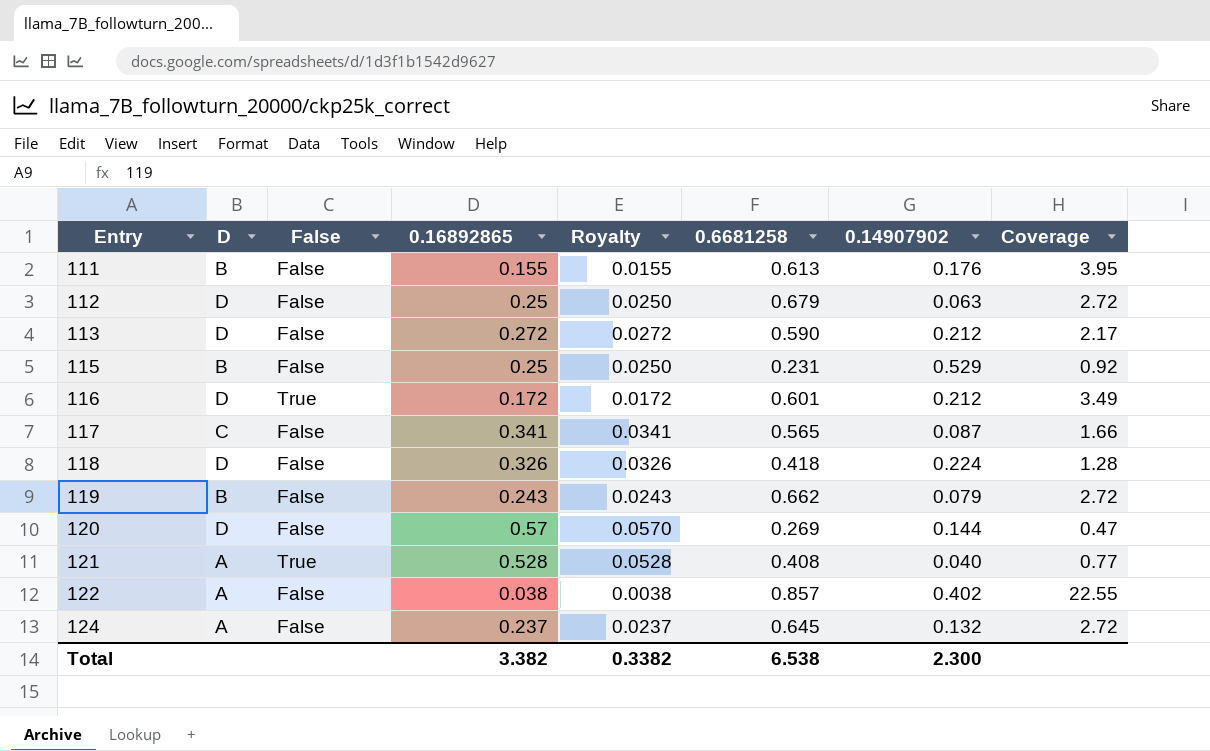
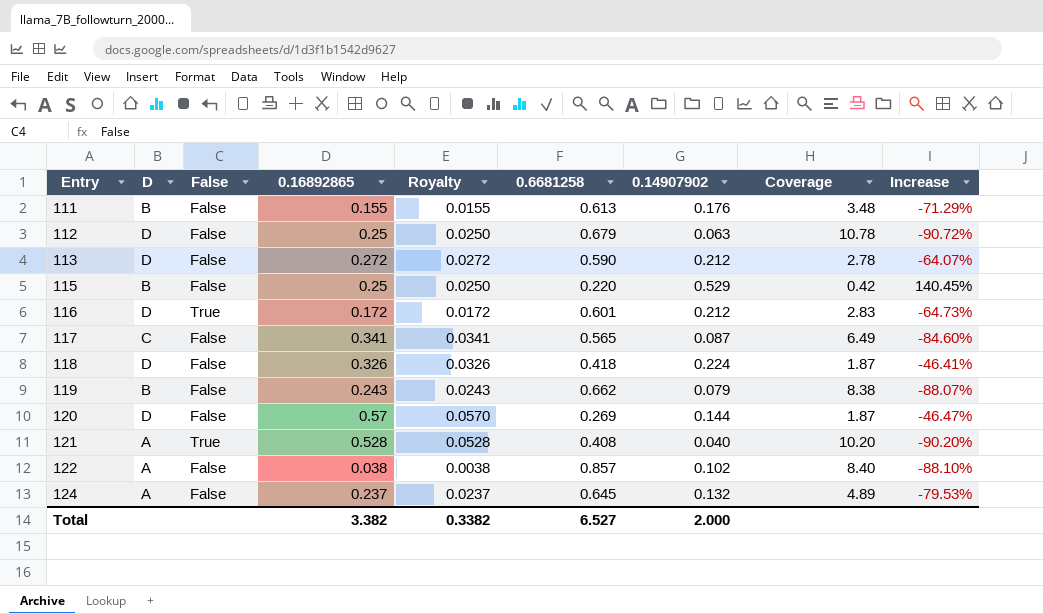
column Coverage | formula: [0.6681258] / [0.16892865] -> [0.6681258] / [0.14907902]
column Increase | formula: none -> ([0.14907902] - [0.6681258]) / [0.6681258]
115 | 0.6681258: 0.231 -> 0.220
122 | 0.14907902: 0.402 -> 0.102
Total | 0.6681258: 6.538 -> 6.527
Total | 0.14907902: 2.300 -> 2.000

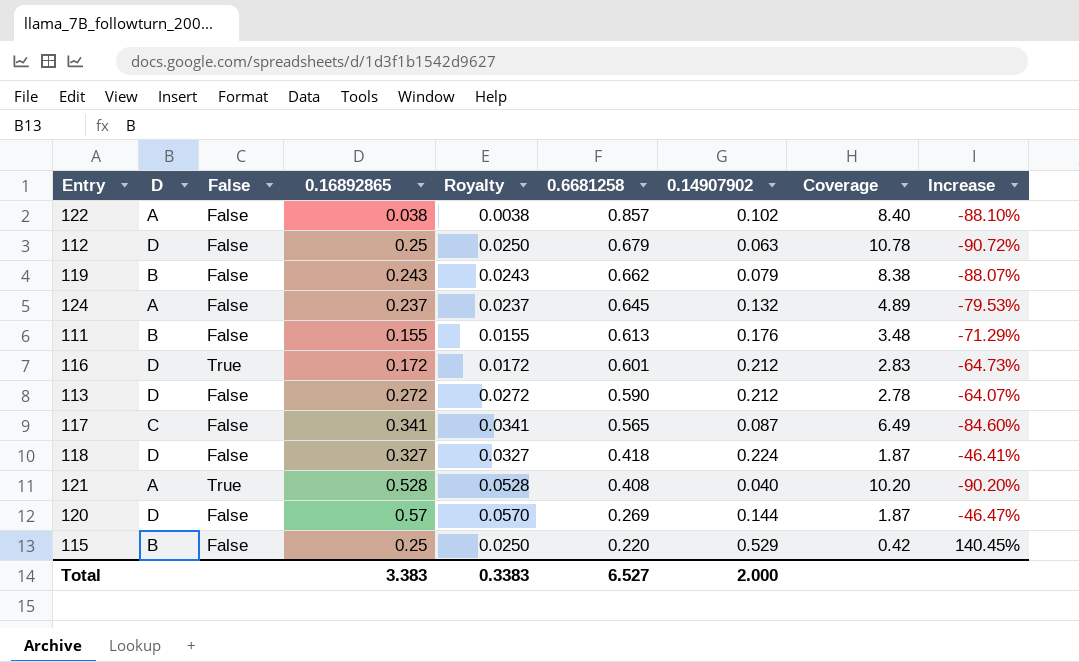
row order: Entry ascending -> 0.6681258 descending
118 | 0.16892865: 0.326 -> 0.327
118 | Royalty: 0.0326 -> 0.0327
Total | 0.16892865: 3.382 -> 3.383
Total | Royalty: 0.3382 -> 0.3383

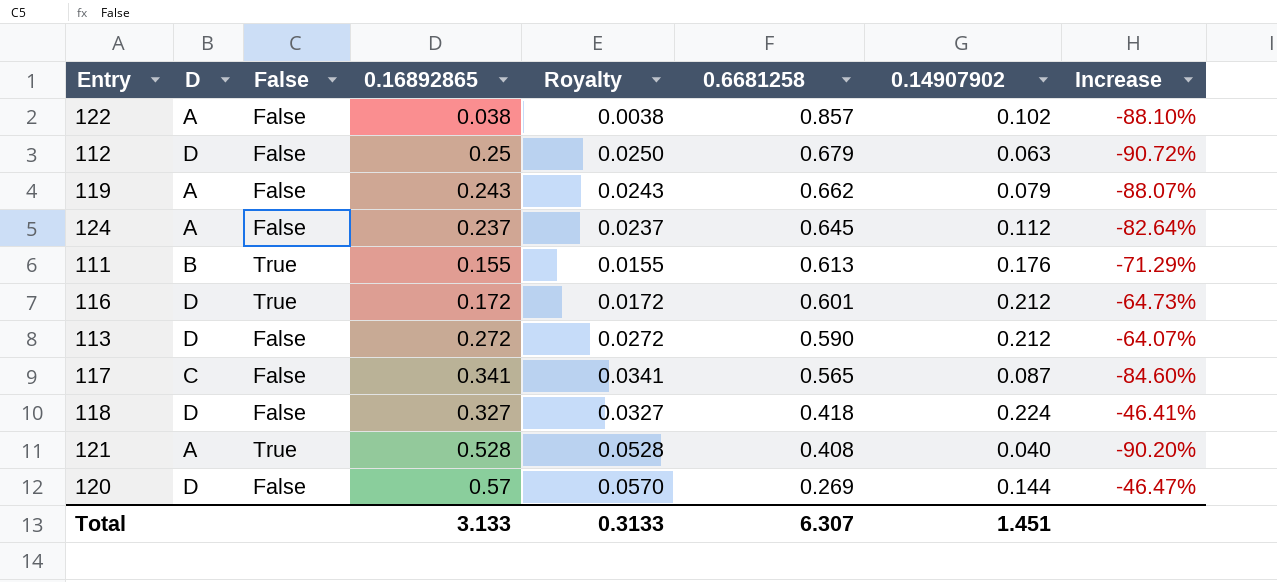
column Coverage | formula: [0.6681258] / [0.14907902] -> none
row 115: B | False | 0.25 | 0.0250 | 0.220 | 0.529 | 0.42 | 140.45% -> none
119 | D: B -> A
124 | 0.14907902: 0.132 -> 0.112
124 | Increase: -79.53% -> -82.64%
111 | False: False -> True
Total | 0.16892865: 3.383 -> 3.133
Total | Royalty: 0.3383 -> 0.3133
Total | 0.6681258: 6.527 -> 6.307
Total | 0.14907902: 2.000 -> 1.451

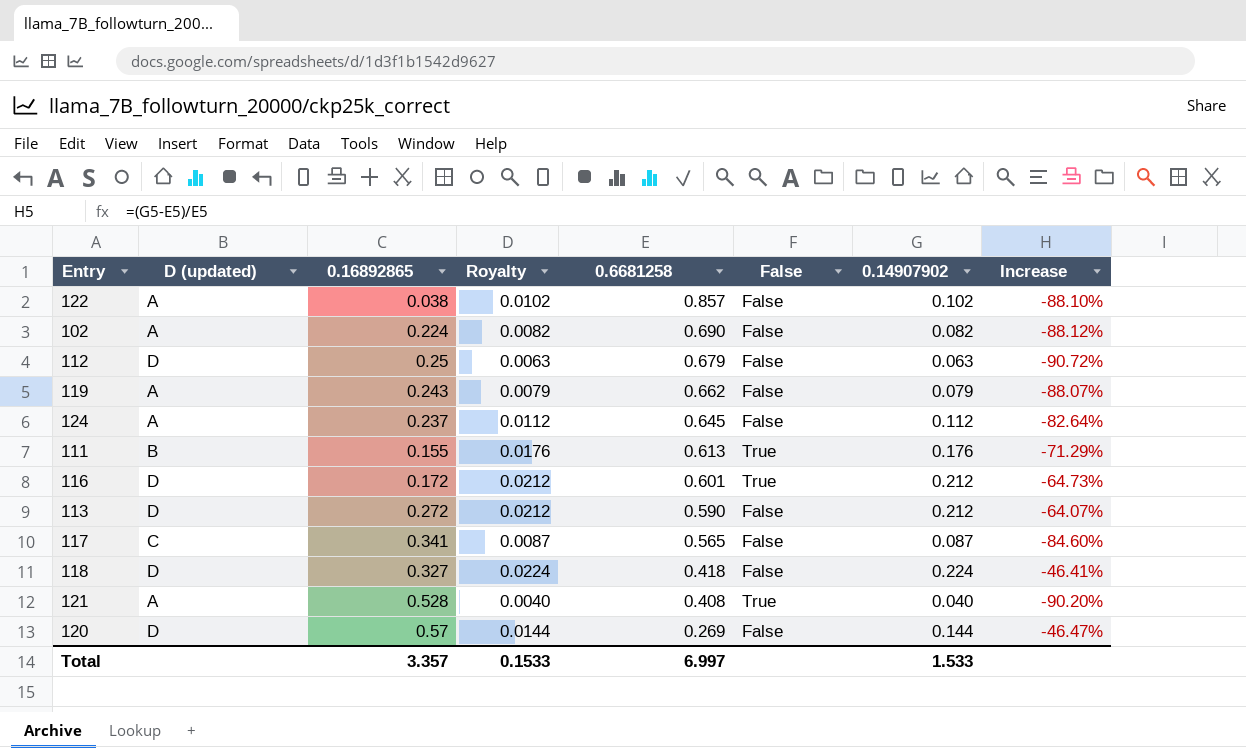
column name: D -> D (updated)
column Royalty | formula: [0.16892865] * 0.1 -> [0.14907902] * 0.1
column False | position: 3 -> 6
row 102: none -> A | 0.224 | 0.0082 | 0.690 | False | 0.082 | -88.12%
Total | 0.16892865: 3.133 -> 3.357
Total | Royalty: 0.3133 -> 0.1533
Total | 0.6681258: 6.307 -> 6.997
Total | 0.14907902: 1.451 -> 1.533

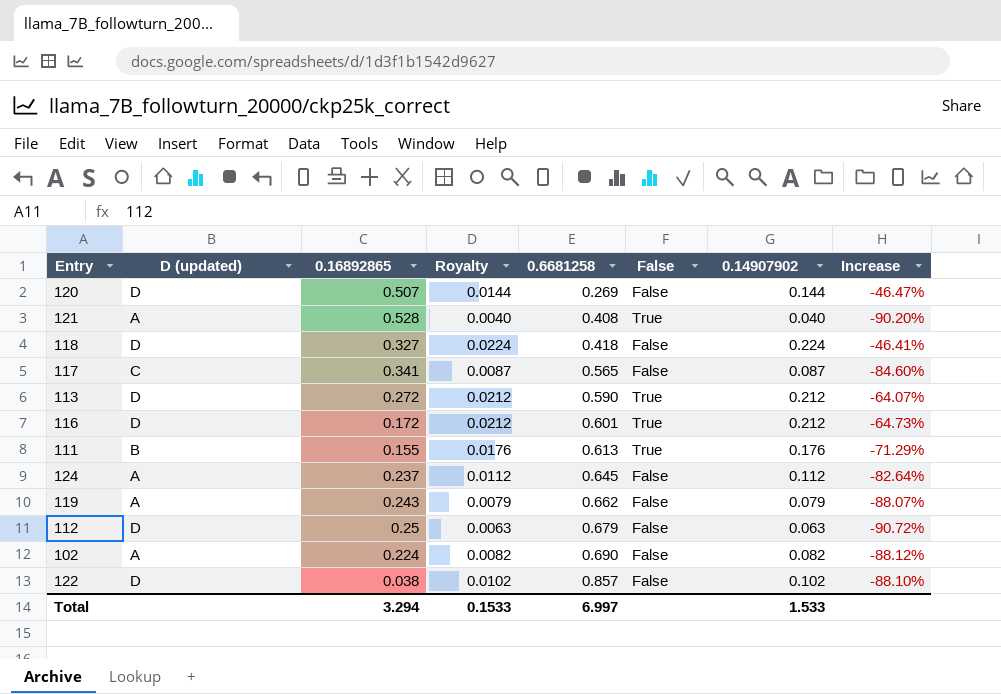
row order: 0.6681258 descending -> 0.6681258 ascending
120 | 0.16892865: 0.57 -> 0.507
113 | False: False -> True
122 | D (updated): A -> D
Total | 0.16892865: 3.357 -> 3.294

